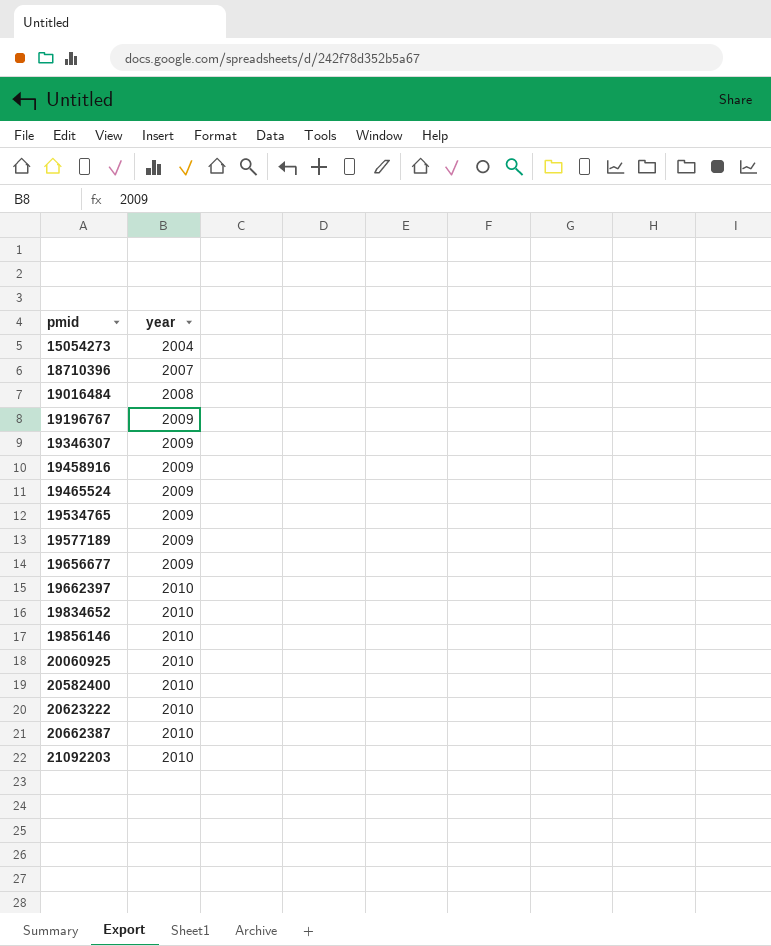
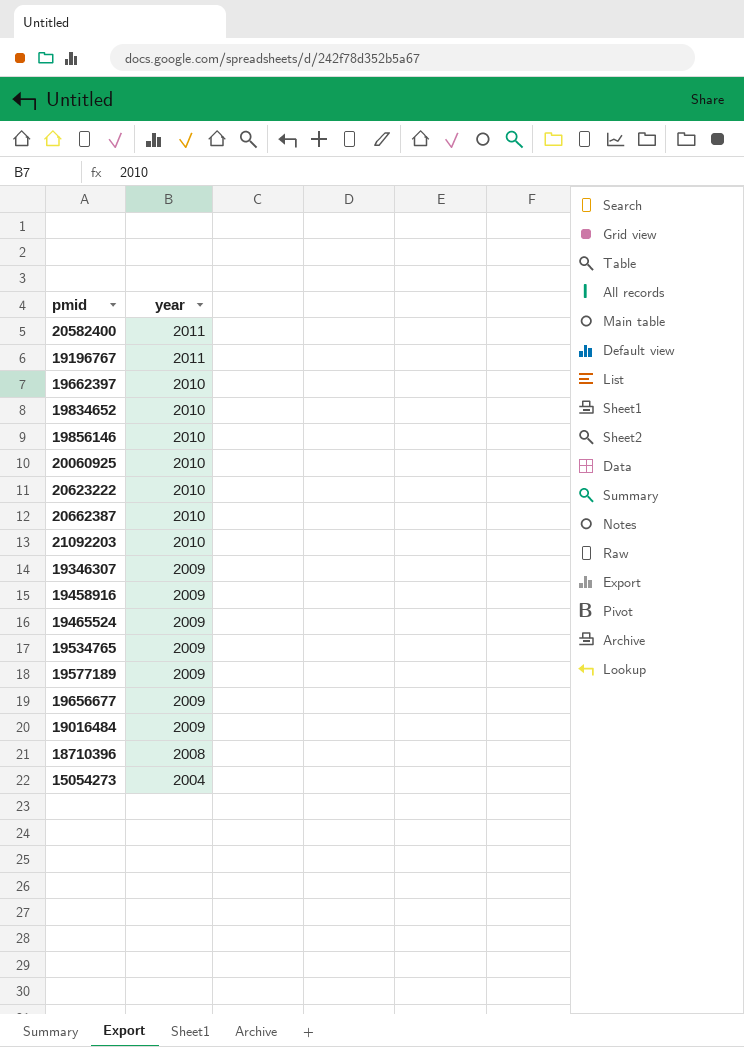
row order: pmid ascending -> year descending
20582400 | year: 2010 -> 2011
19196767 | year: 2009 -> 2011
19016484 | year: 2008 -> 2009
18710396 | year: 2007 -> 2008

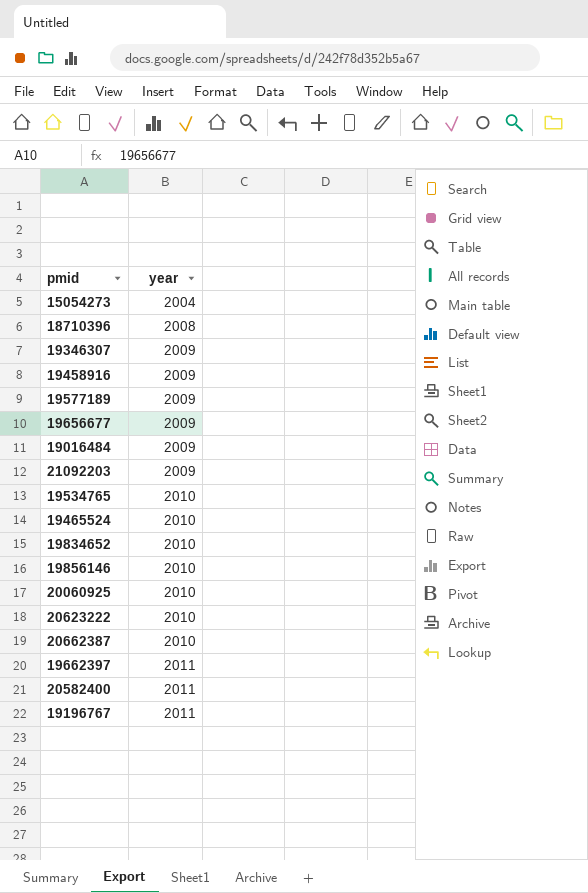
row order: year descending -> year ascending
21092203 | year: 2010 -> 2009
19534765 | year: 2009 -> 2010
19465524 | year: 2009 -> 2010
19662397 | year: 2010 -> 2011

